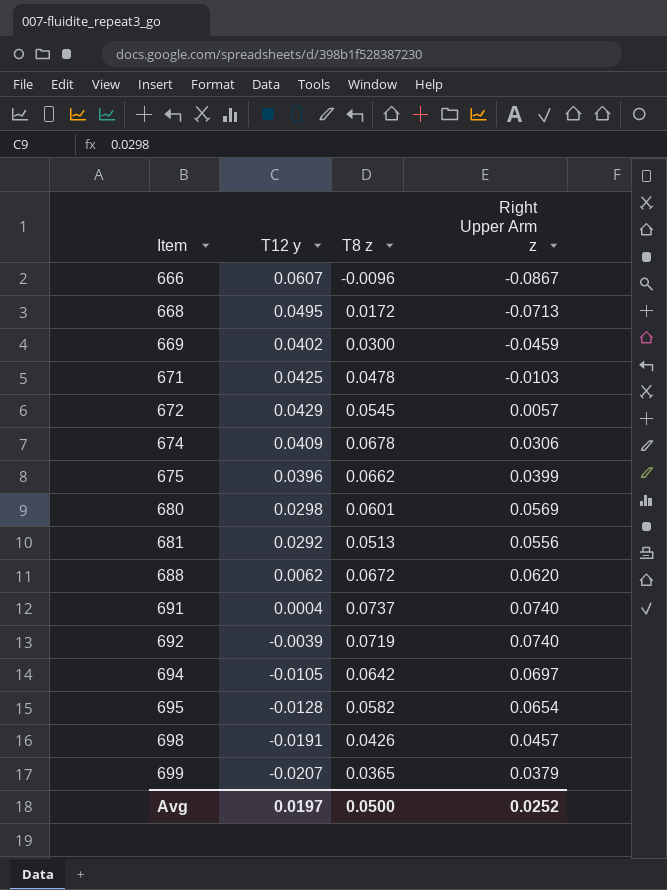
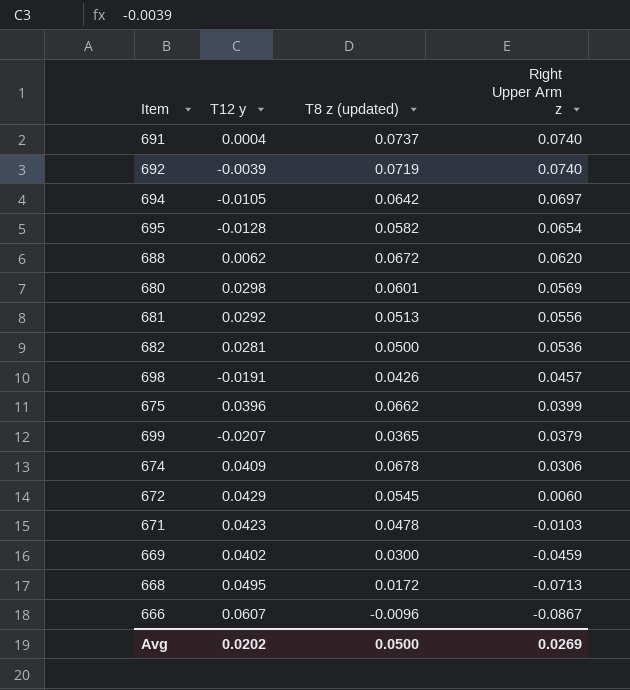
row order: Item ascending -> Right Upper Arm z descending
column name: T8 z -> T8 z (updated)
row 682: none -> 0.0281 | 0.0500 | 0.0536
672 | Right Upper Arm z: 0.0057 -> 0.0060
671 | T12 y: 0.0425 -> 0.0423
Avg | T12 y: 0.0197 -> 0.0202
Avg | Right Upper Arm z: 0.0252 -> 0.0269

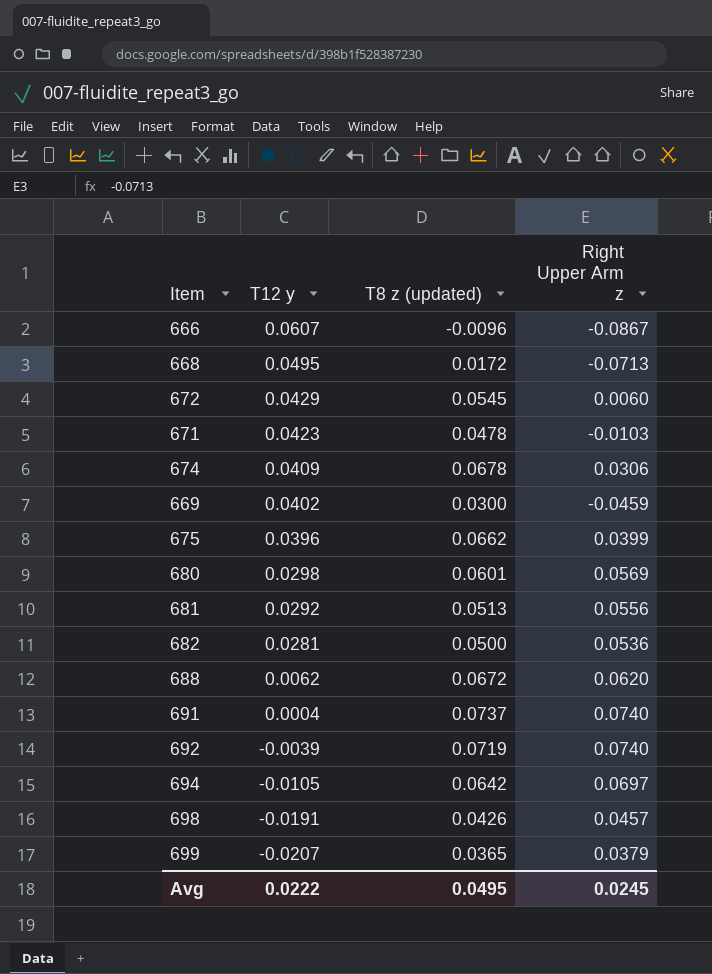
row order: Right Upper Arm z descending -> T12 y descending
row 695: -0.0128 | 0.0582 | 0.0654 -> none
Avg | T12 y: 0.0202 -> 0.0222
Avg | T8 z (updated): 0.0500 -> 0.0495
Avg | Right Upper Arm z: 0.0269 -> 0.0245

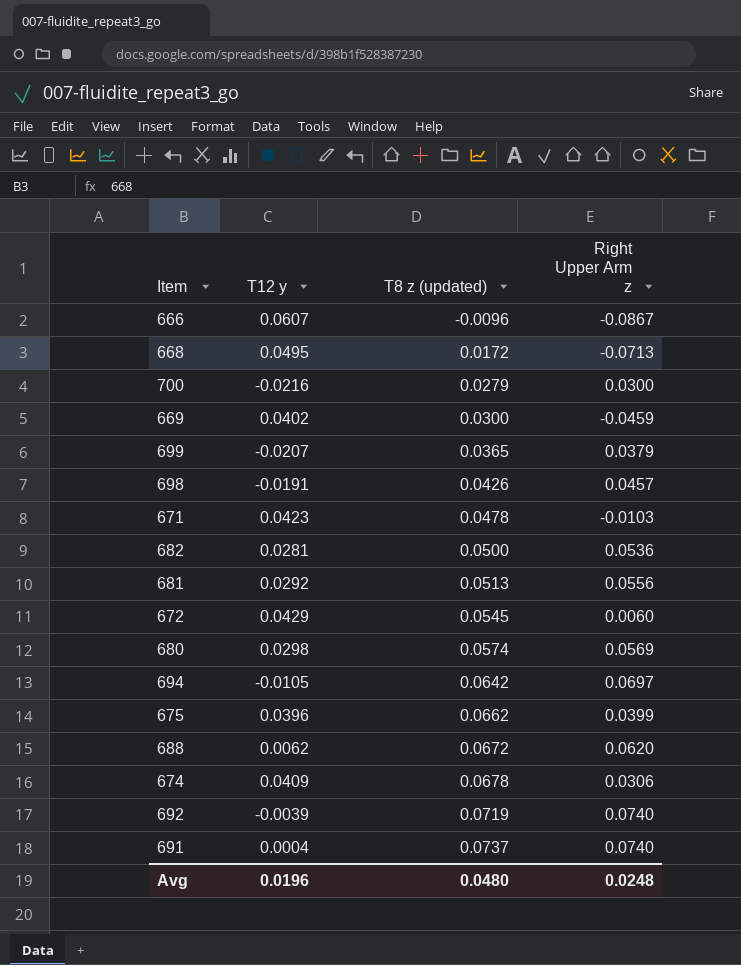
row order: T12 y descending -> T8 z (updated) ascending
row 700: none -> -0.0216 | 0.0279 | 0.0300
680 | T8 z (updated): 0.0601 -> 0.0574
Avg | T12 y: 0.0222 -> 0.0196
Avg | T8 z (updated): 0.0495 -> 0.0480
Avg | Right Upper Arm z: 0.0245 -> 0.0248

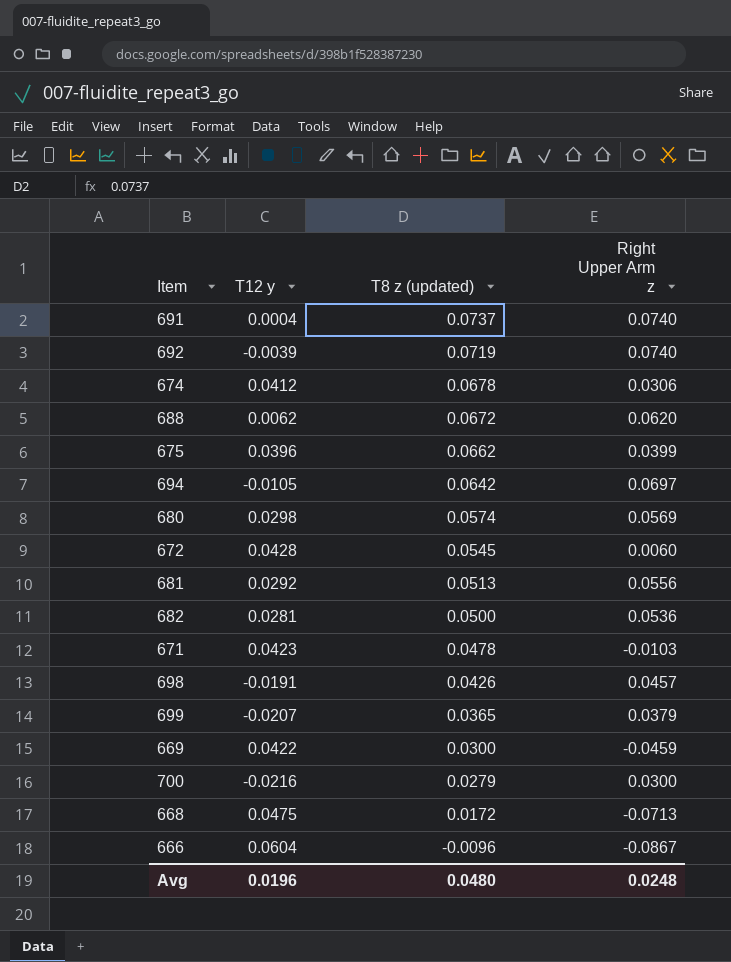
row order: T8 z (updated) ascending -> T8 z (updated) descending
674 | T12 y: 0.0409 -> 0.0412
672 | T12 y: 0.0429 -> 0.0428
669 | T12 y: 0.0402 -> 0.0422
668 | T12 y: 0.0495 -> 0.0475
666 | T12 y: 0.0607 -> 0.0604

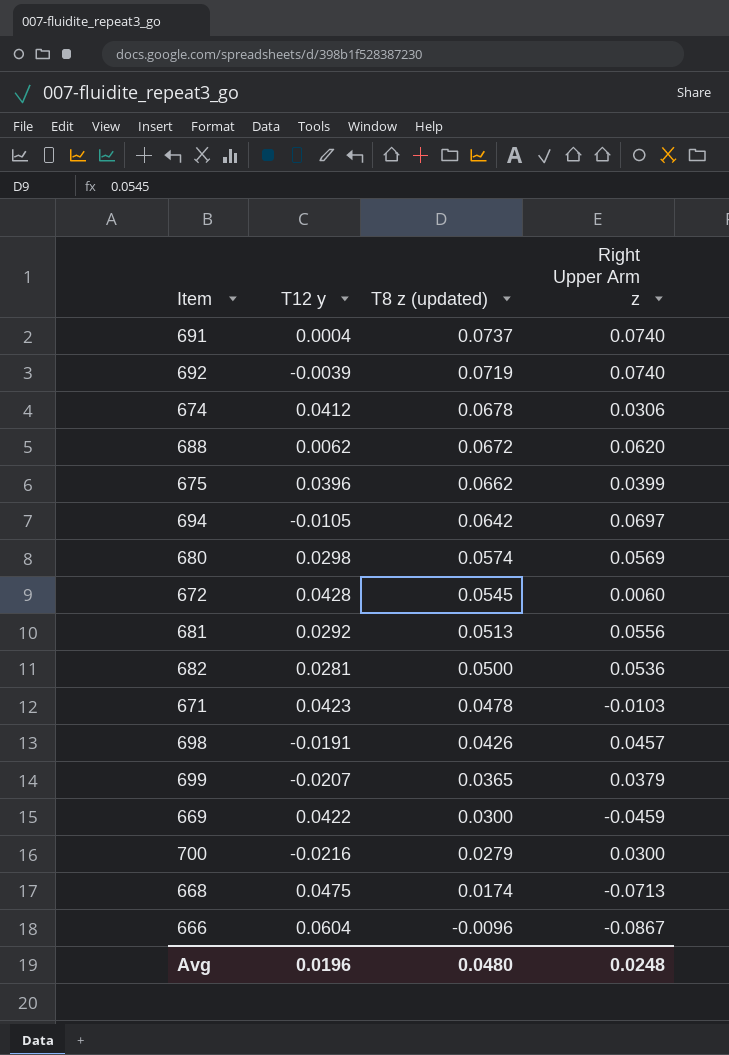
668 | T8 z (updated): 0.0172 -> 0.0174

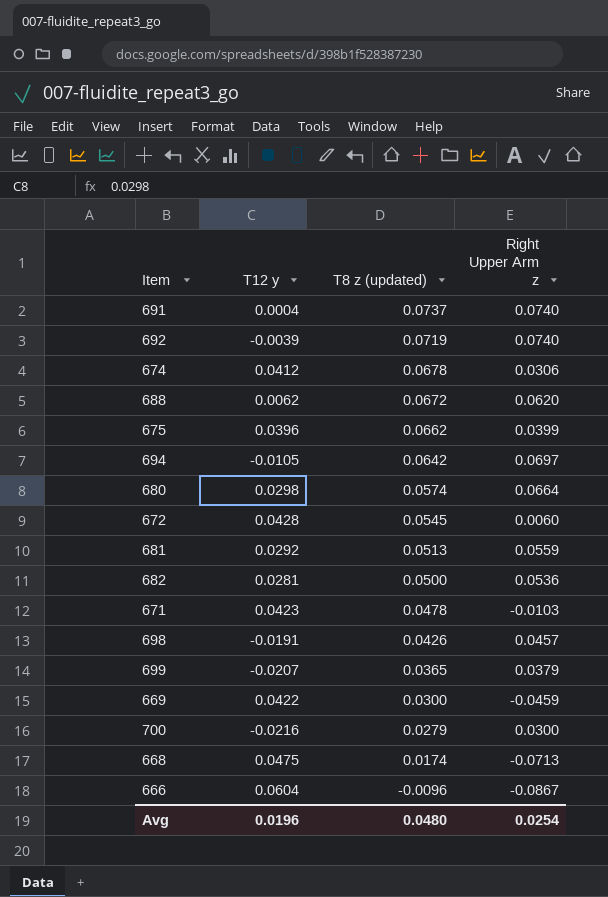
680 | Right Upper Arm z: 0.0569 -> 0.0664
681 | Right Upper Arm z: 0.0556 -> 0.0559
Avg | Right Upper Arm z: 0.0248 -> 0.0254

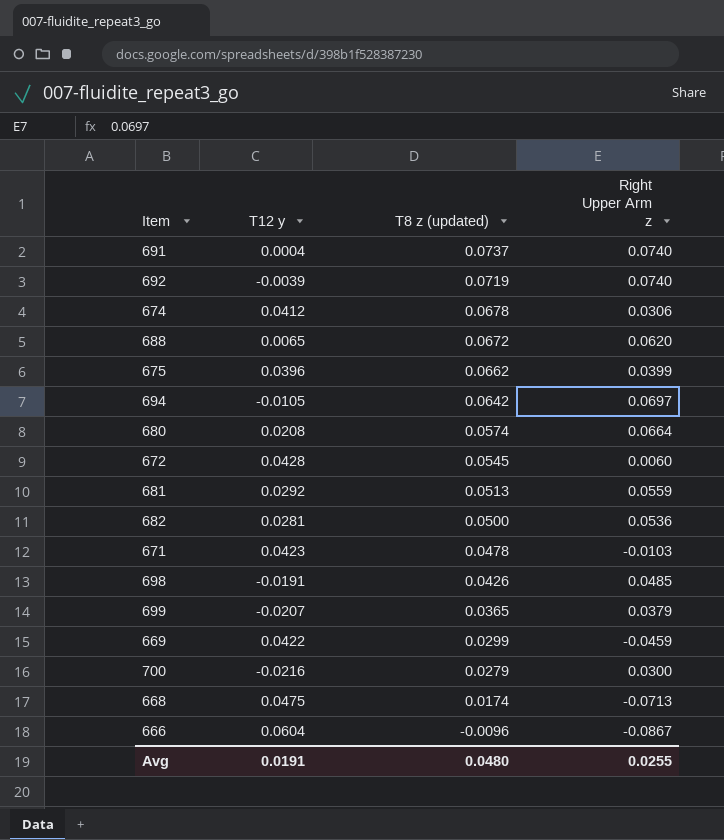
688 | T12 y: 0.0062 -> 0.0065
680 | T12 y: 0.0298 -> 0.0208
698 | Right Upper Arm z: 0.0457 -> 0.0485
669 | T8 z (updated): 0.0300 -> 0.0299
Avg | T12 y: 0.0196 -> 0.0191
Avg | Right Upper Arm z: 0.0254 -> 0.0255

